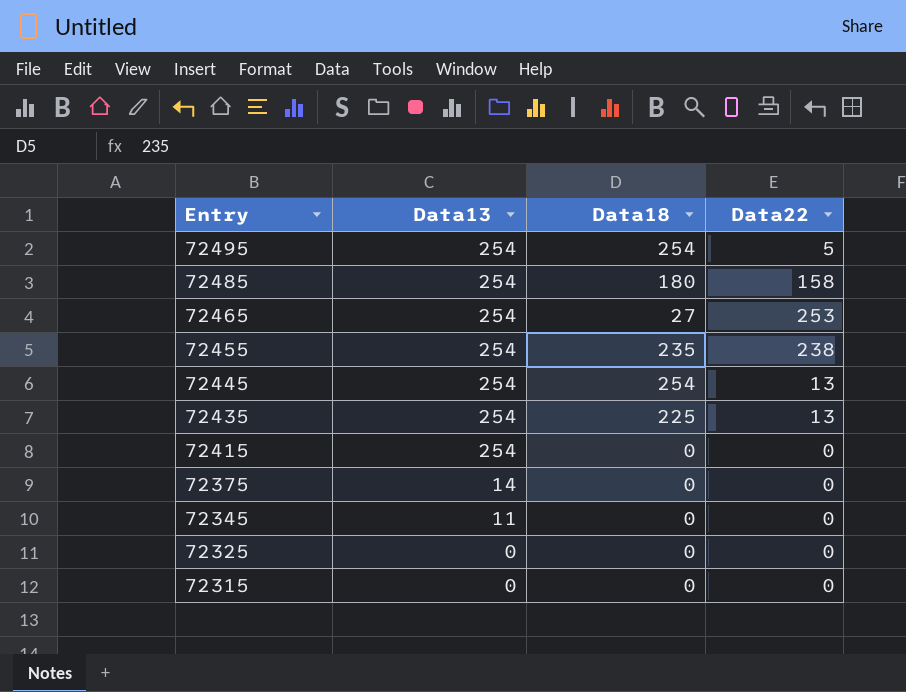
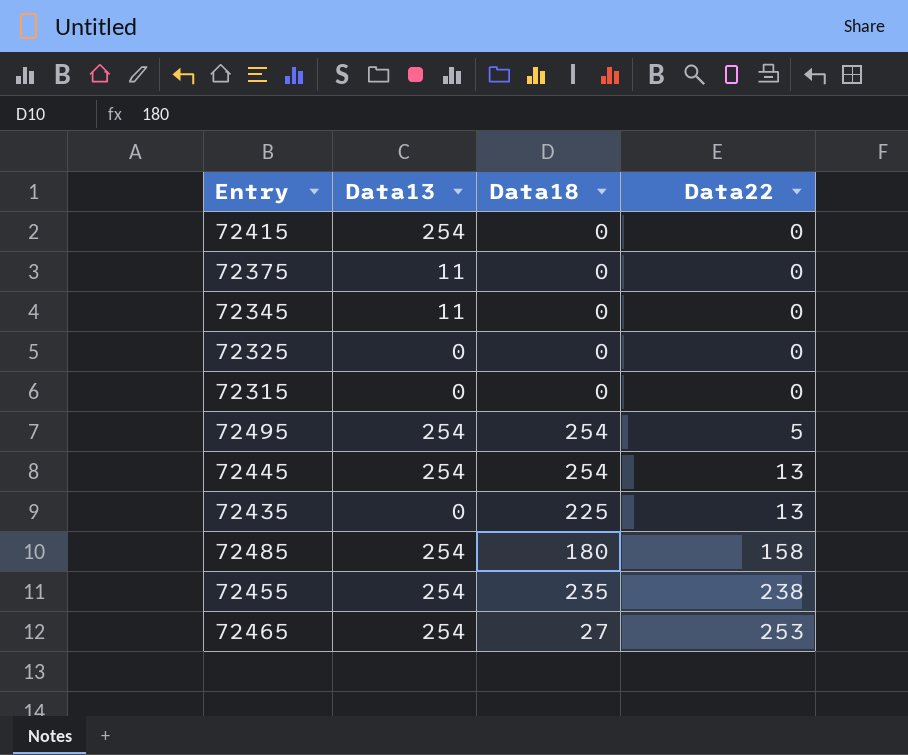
row order: Entry descending -> Data22 ascending
72375 | Data13: 14 -> 11
72435 | Data13: 254 -> 0

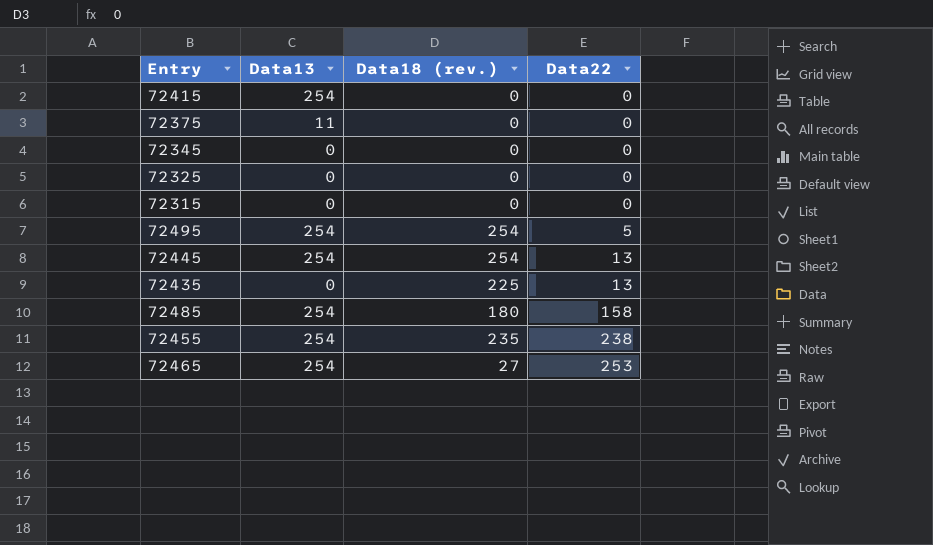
column name: Data18 -> Data18 (rev.)
72345 | Data13: 11 -> 0

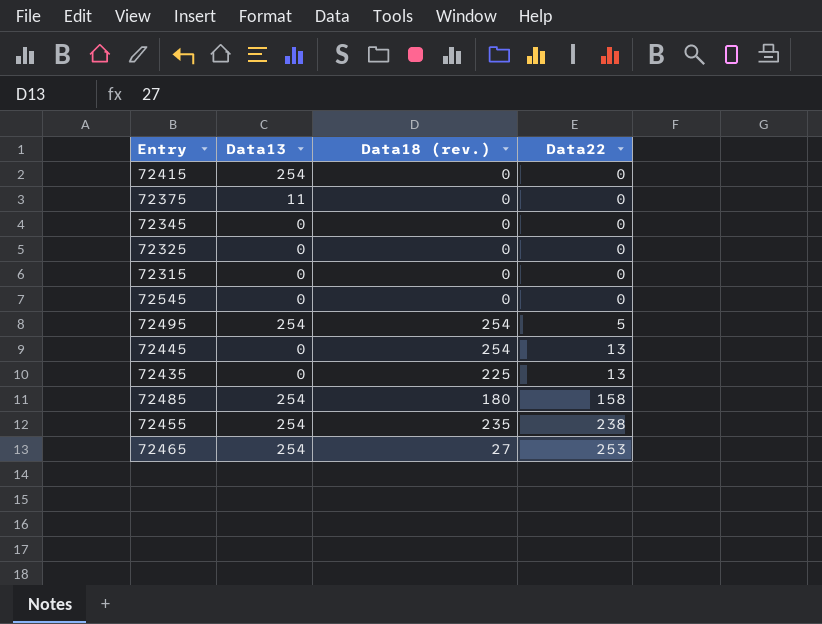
row 72545: none -> 0 | 0 | 0
72445 | Data13: 254 -> 0

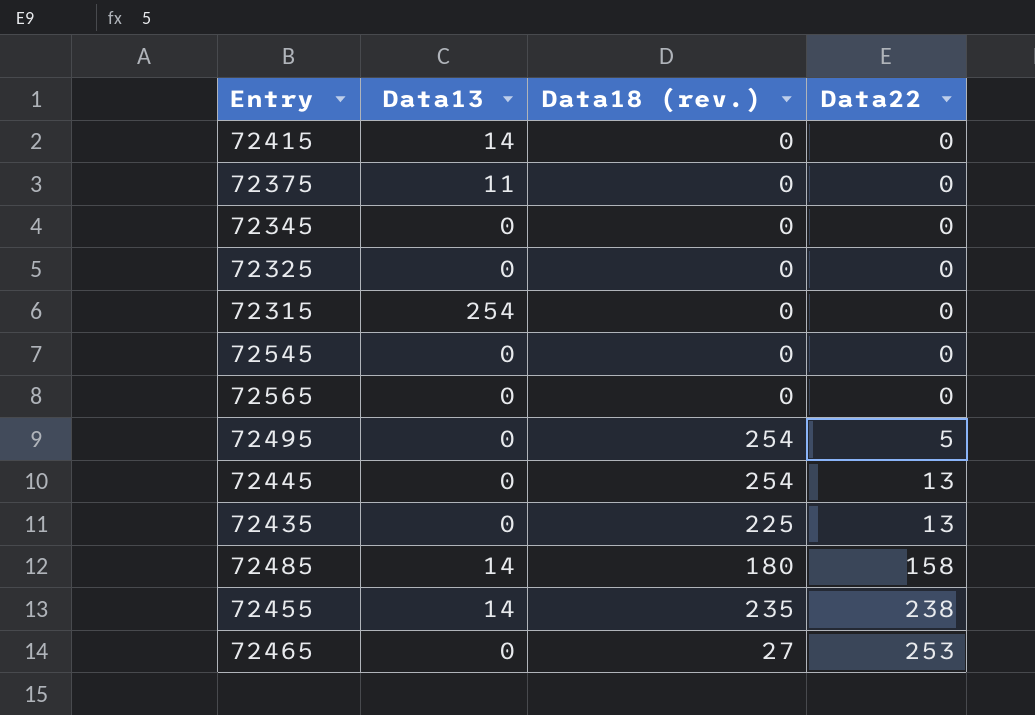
72415 | Data13: 254 -> 14
72315 | Data13: 0 -> 254
row 72565: none -> 0 | 0 | 0
72495 | Data13: 254 -> 0
72485 | Data13: 254 -> 14
72455 | Data13: 254 -> 14
72465 | Data13: 254 -> 0

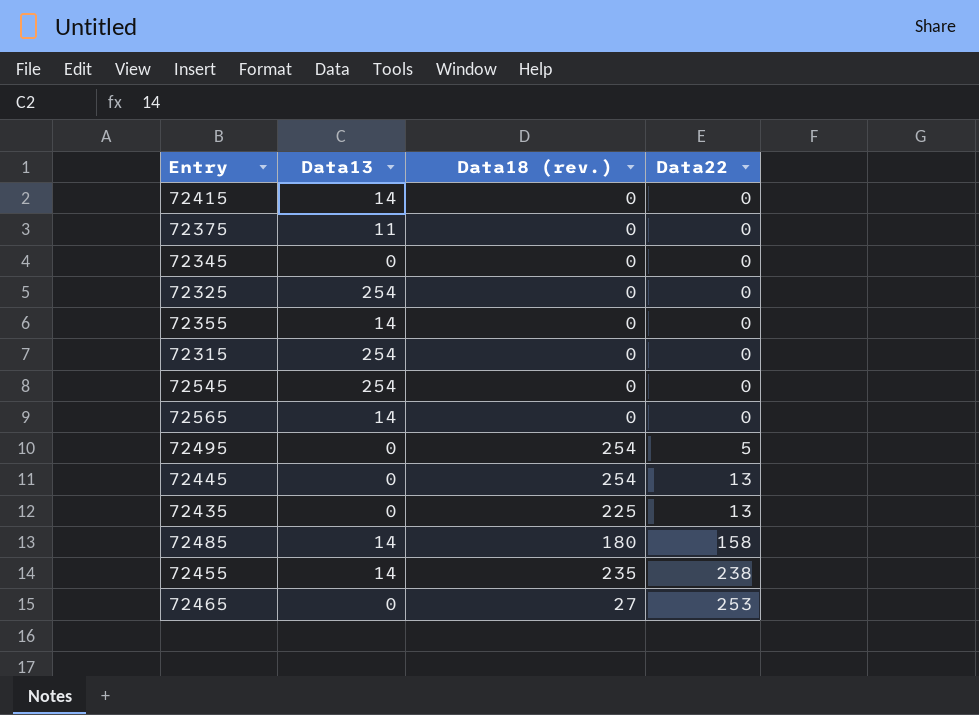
72325 | Data13: 0 -> 254
row 72355: none -> 14 | 0 | 0
72545 | Data13: 0 -> 254
72565 | Data13: 0 -> 14

